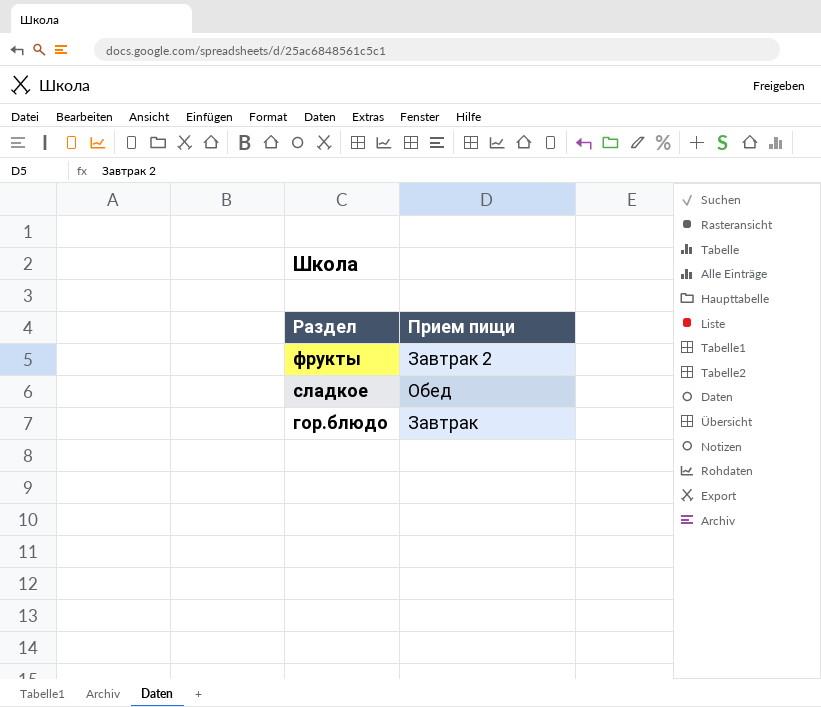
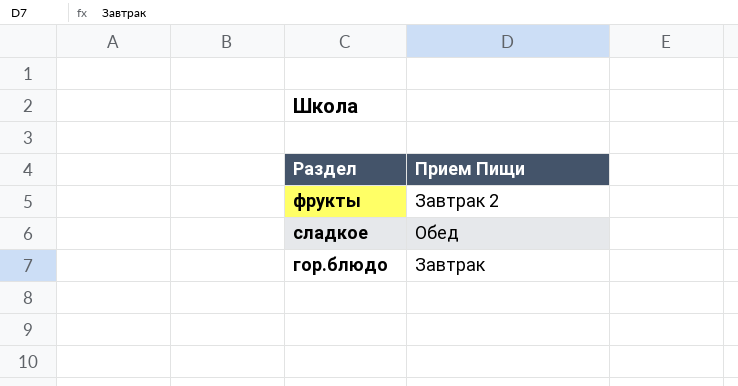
column name: Прием пищи -> Прием Пищи

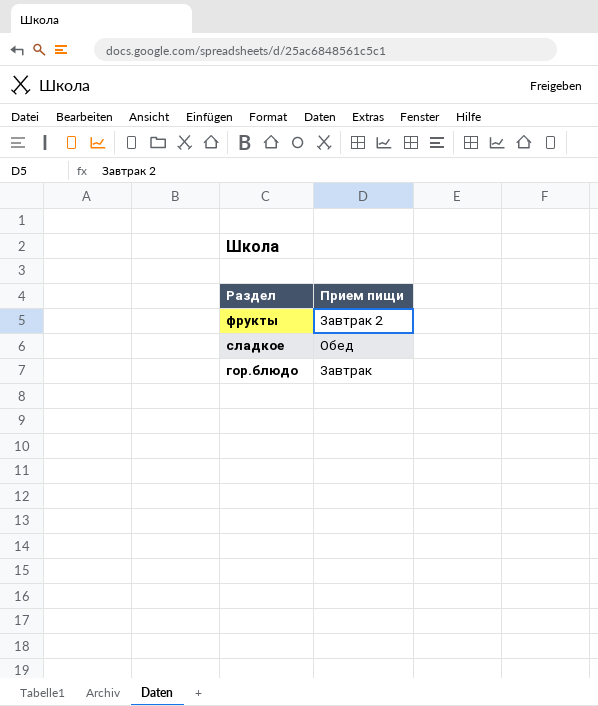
column name: Прием Пищи -> Прием пищи

